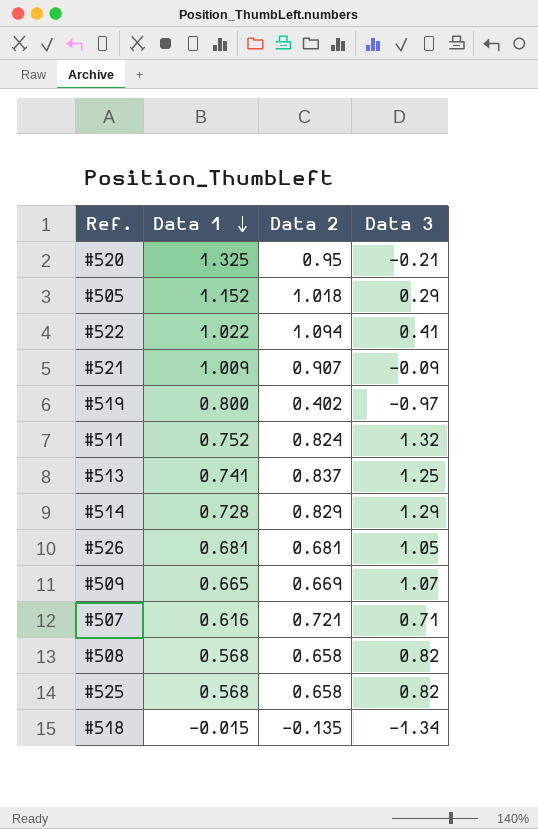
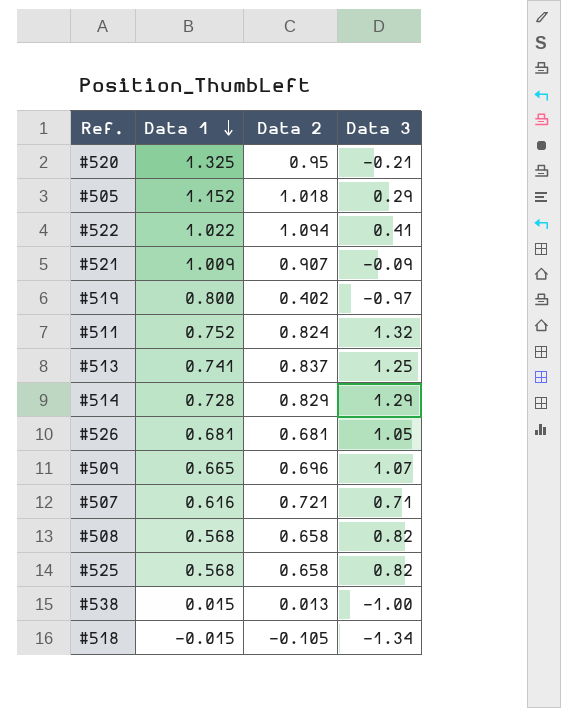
#509 | Data 2: 0.669 -> 0.696
row #538: none -> 0.015 | 0.013 | -1.00
#518 | Data 2: -0.135 -> -0.105

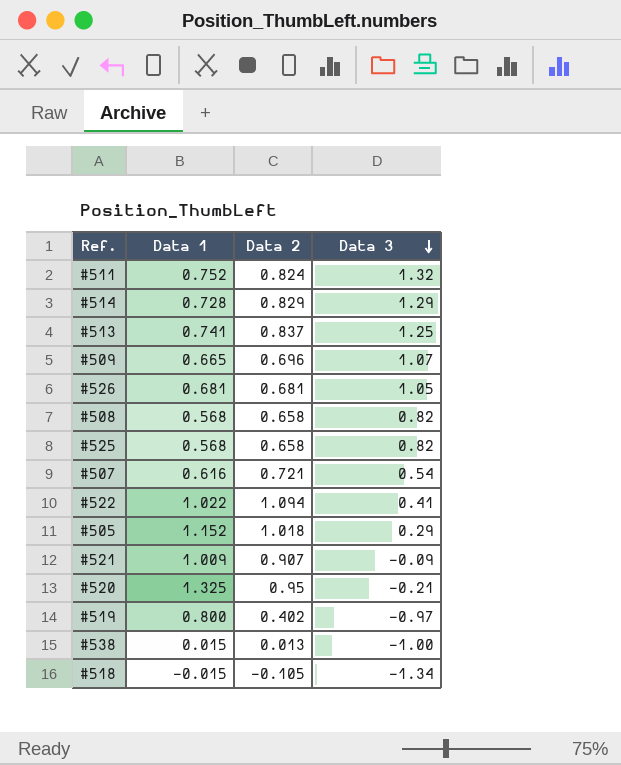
row order: Data 1 descending -> Data 3 descending
#507 | Data 3: 0.71 -> 0.54

